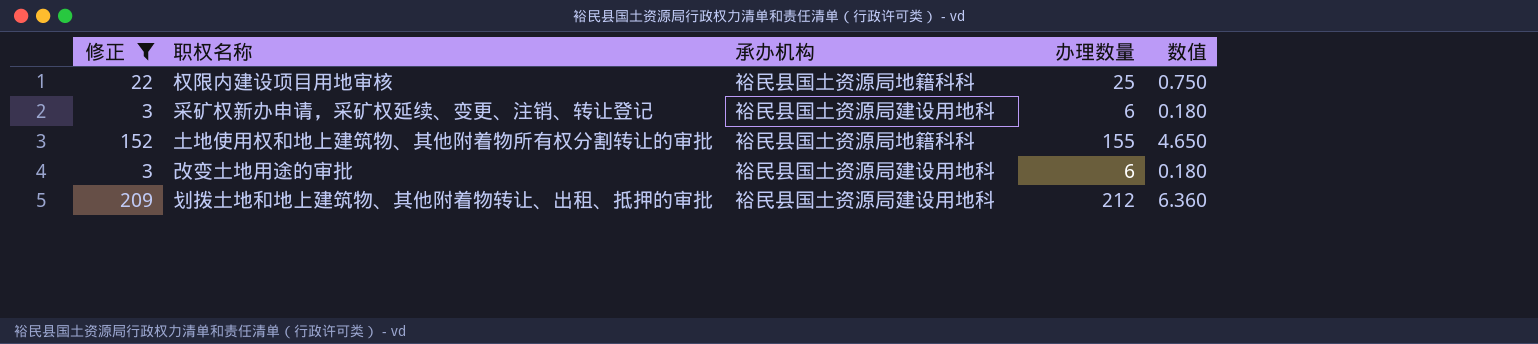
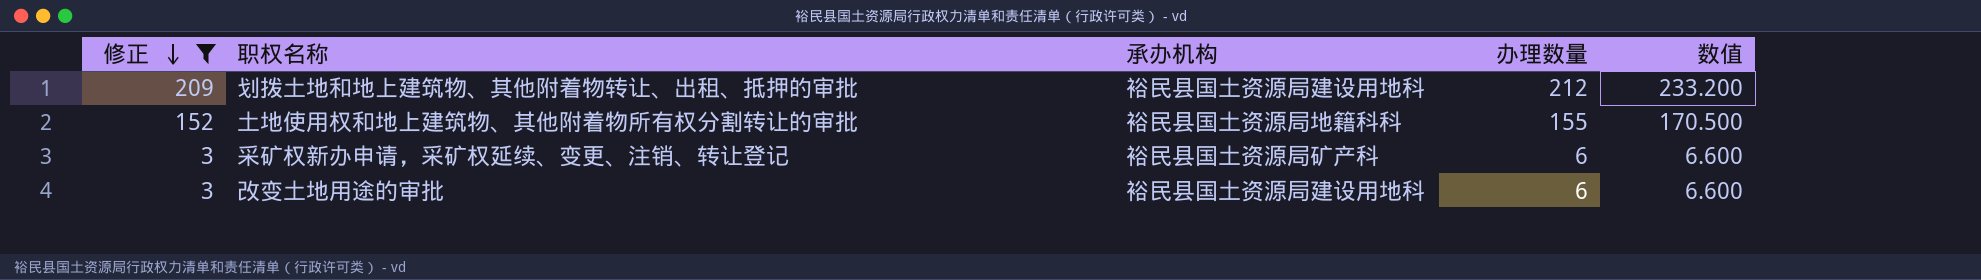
row order: none -> 修正 descending
column 数值 | formula: [办理数量] * 0.03 -> [办理数量] * 1.1
row 权限内建设项目用地审核: 22 | 裕民县国土资源局地籍科科 | 25 | 0.750 -> none
采矿权新办申请，采矿权延续、变更、注销、转让登记 | 承办机构: 裕民县国土资源局建设用地科 -> 裕民县国土资源局矿产科

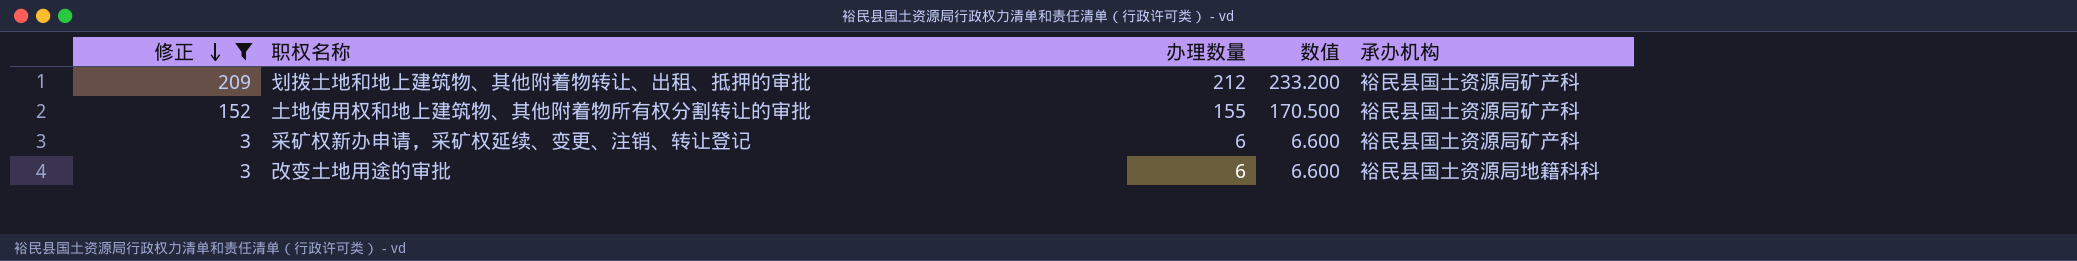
column 承办机构 | position: 3 -> 5
划拨土地和地上建筑物、其他附着物转让、出租、抵押的审批 | 承办机构: 裕民县国土资源局建设用地科 -> 裕民县国土资源局矿产科
土地使用权和地上建筑物、其他附着物所有权分割转让的审批 | 承办机构: 裕民县国土资源局地籍科科 -> 裕民县国土资源局矿产科
改变土地用途的审批 | 承办机构: 裕民县国土资源局建设用地科 -> 裕民县国土资源局地籍科科

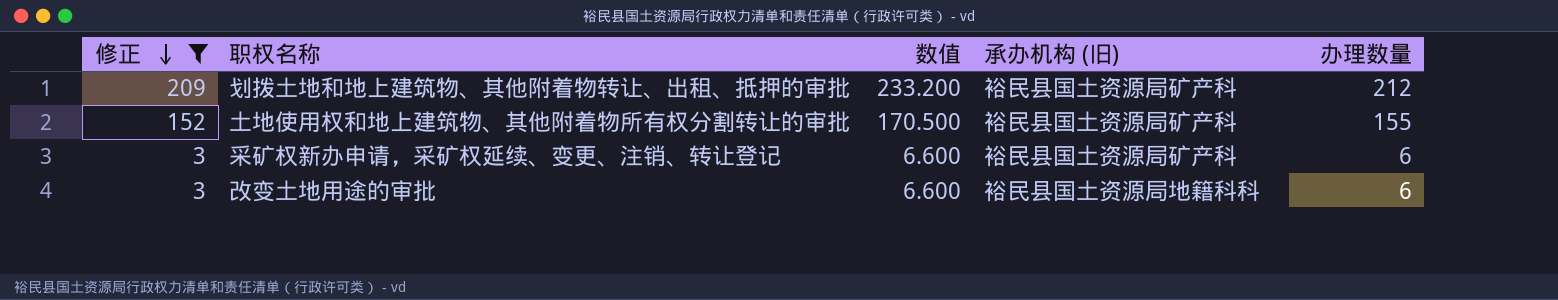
column name: 承办机构 -> 承办机构 (旧)
column 办理数量 | position: 3 -> 5

